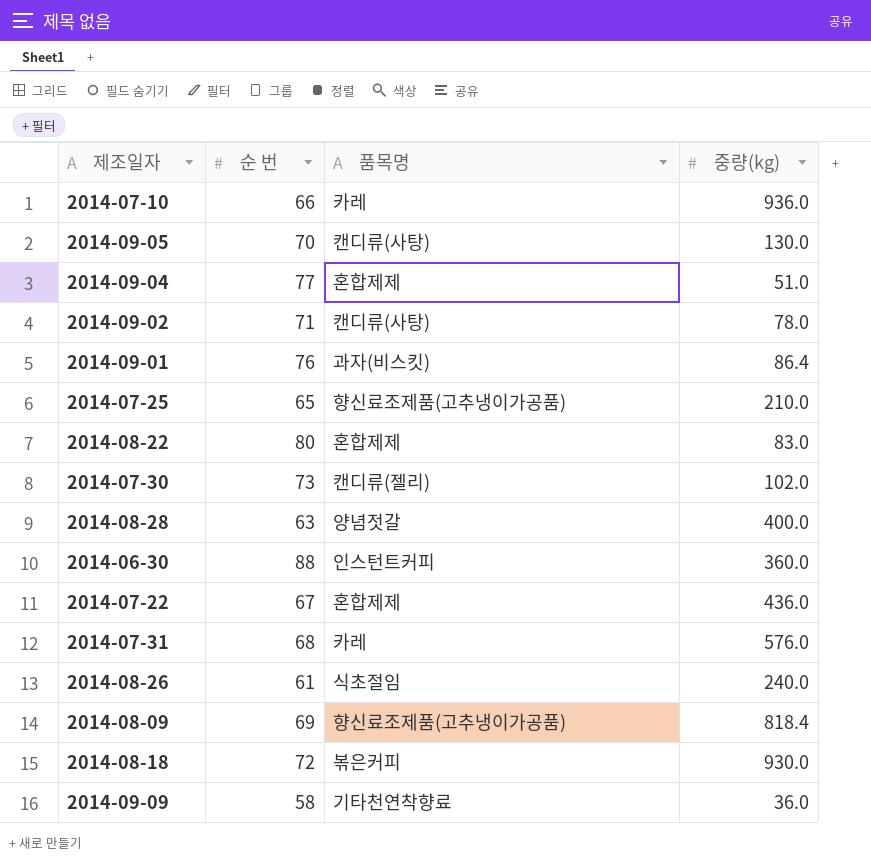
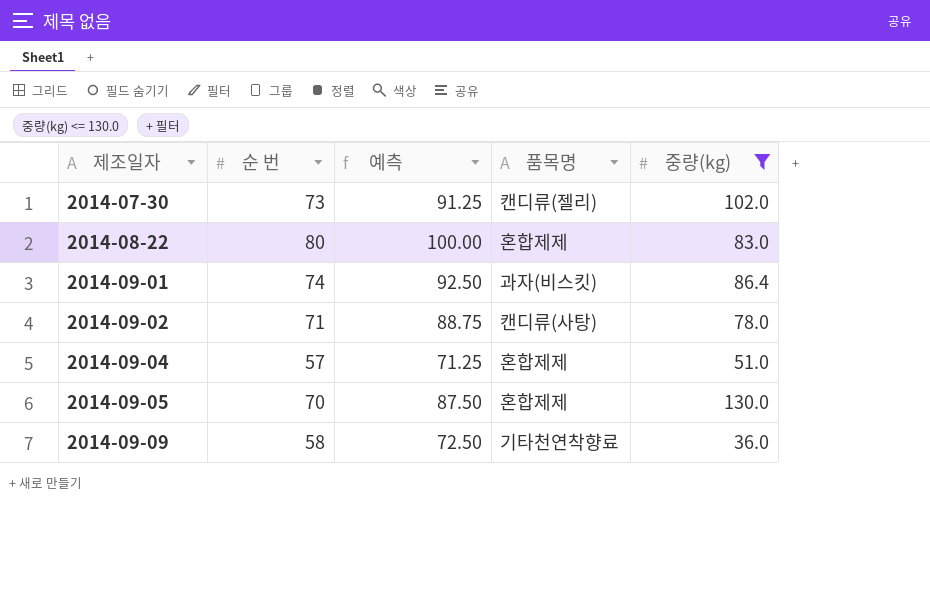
filter: none -> 중량(kg) <= 130.0
row order: none -> 제조일자 ascending
column 예측 | formula: none -> [순 번] * 1.25
2014-09-01 | 순 번: 76 -> 74
2014-09-04 | 순 번: 77 -> 57
2014-09-05 | 품목명: 캔디류(사탕) -> 혼합제제

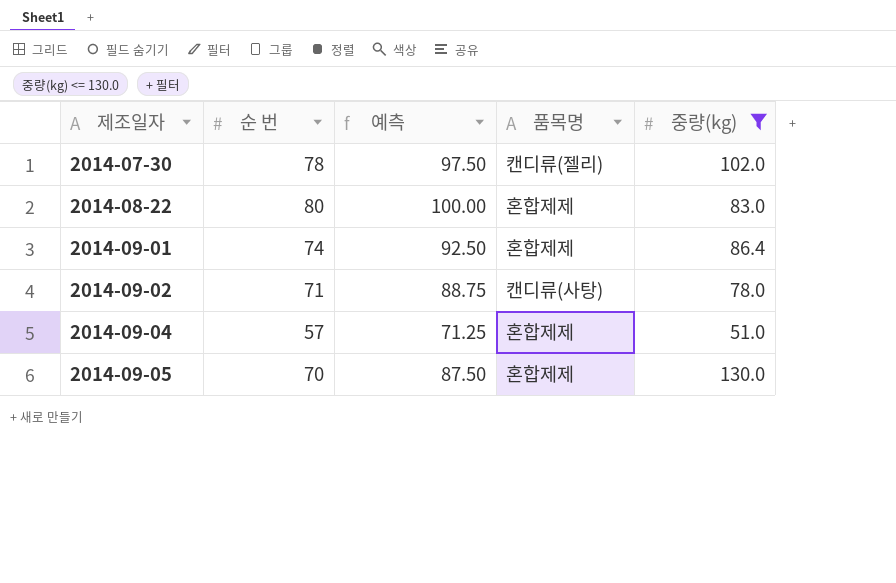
row 2014-09-09: 58 | 72.50 | 기타천연착향료 | 36.0 -> none
2014-07-30 | 순 번: 73 -> 78
2014-07-30 | 예측: 91.25 -> 97.50
2014-09-01 | 품목명: 과자(비스킷) -> 혼합제제

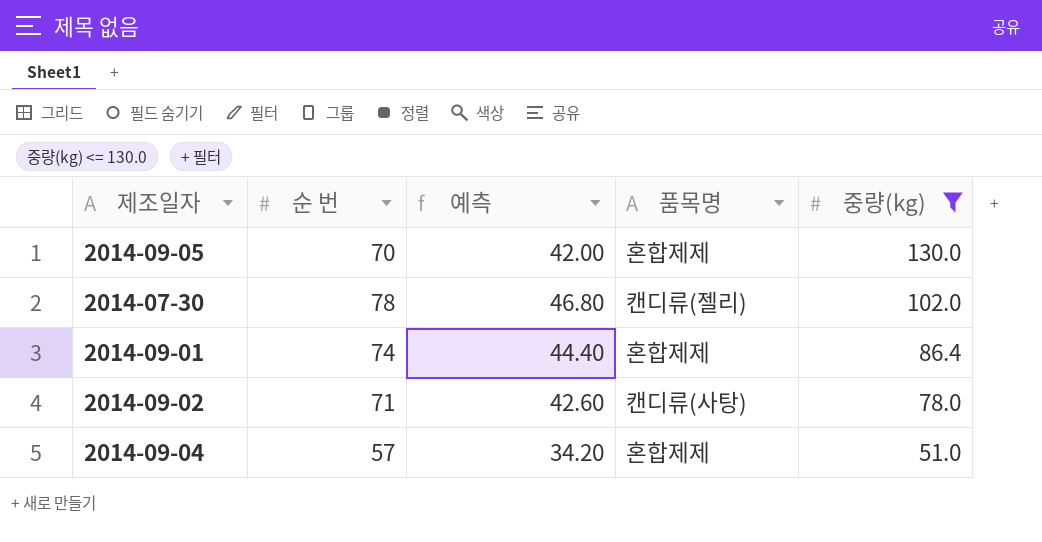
row order: 제조일자 ascending -> 중량(kg) descending
column 예측 | formula: [순 번] * 1.25 -> [순 번] * 0.6
row 2014-08-22: 80 | 100.00 | 혼합제제 | 83.0 -> none

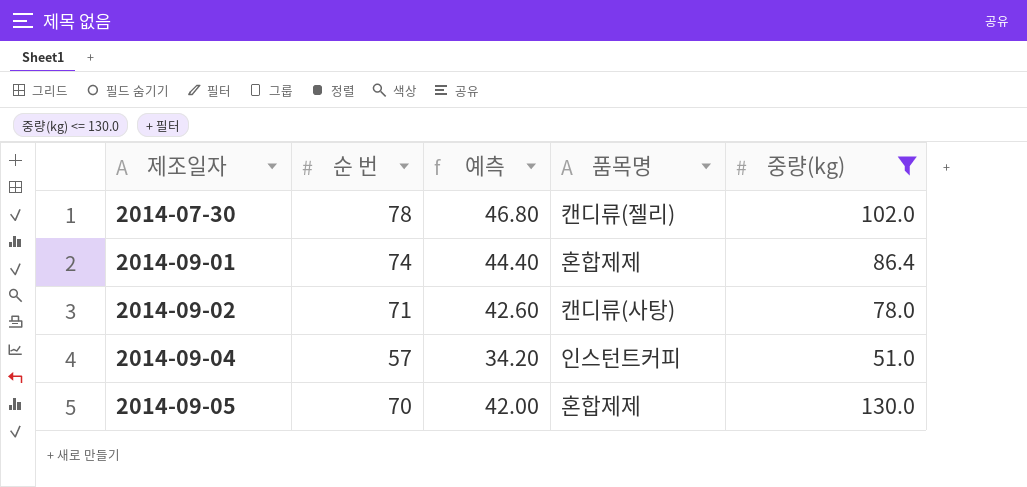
row order: 중량(kg) descending -> 제조일자 ascending
2014-09-04 | 품목명: 혼합제제 -> 인스턴트커피

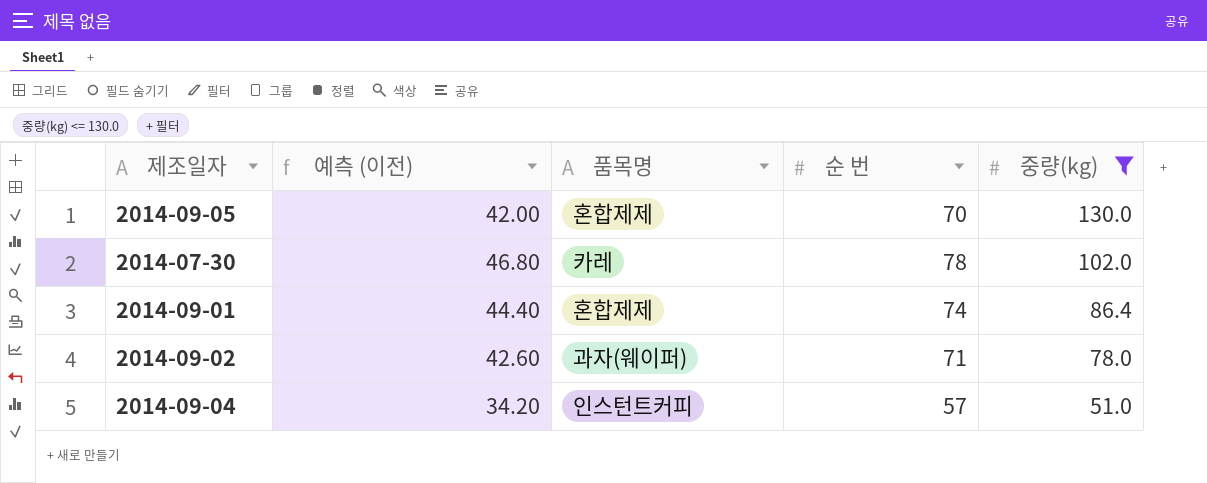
row order: 제조일자 ascending -> 중량(kg) descending
column name: 예측 -> 예측 (이전)
column 순 번 | position: 2 -> 4
2014-07-30 | 품목명: 캔디류(젤리) -> 카레
2014-09-02 | 품목명: 캔디류(사탕) -> 과자(웨이퍼)

